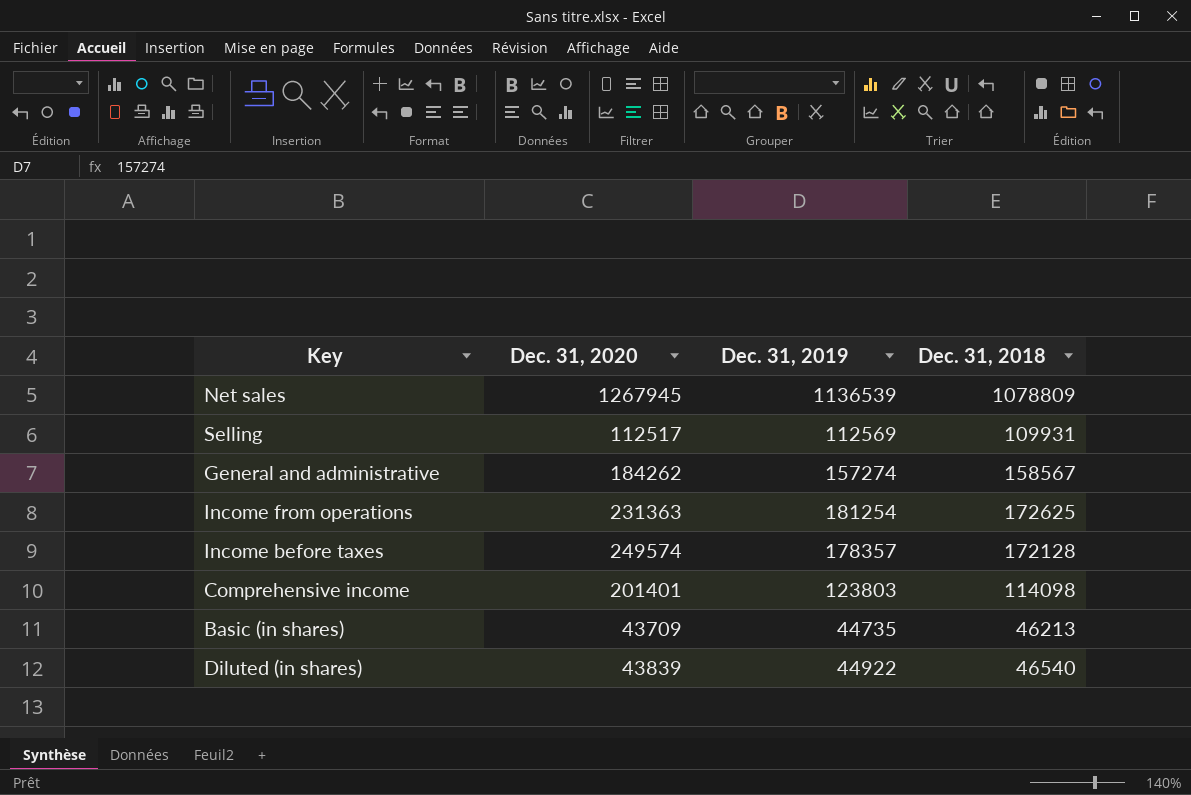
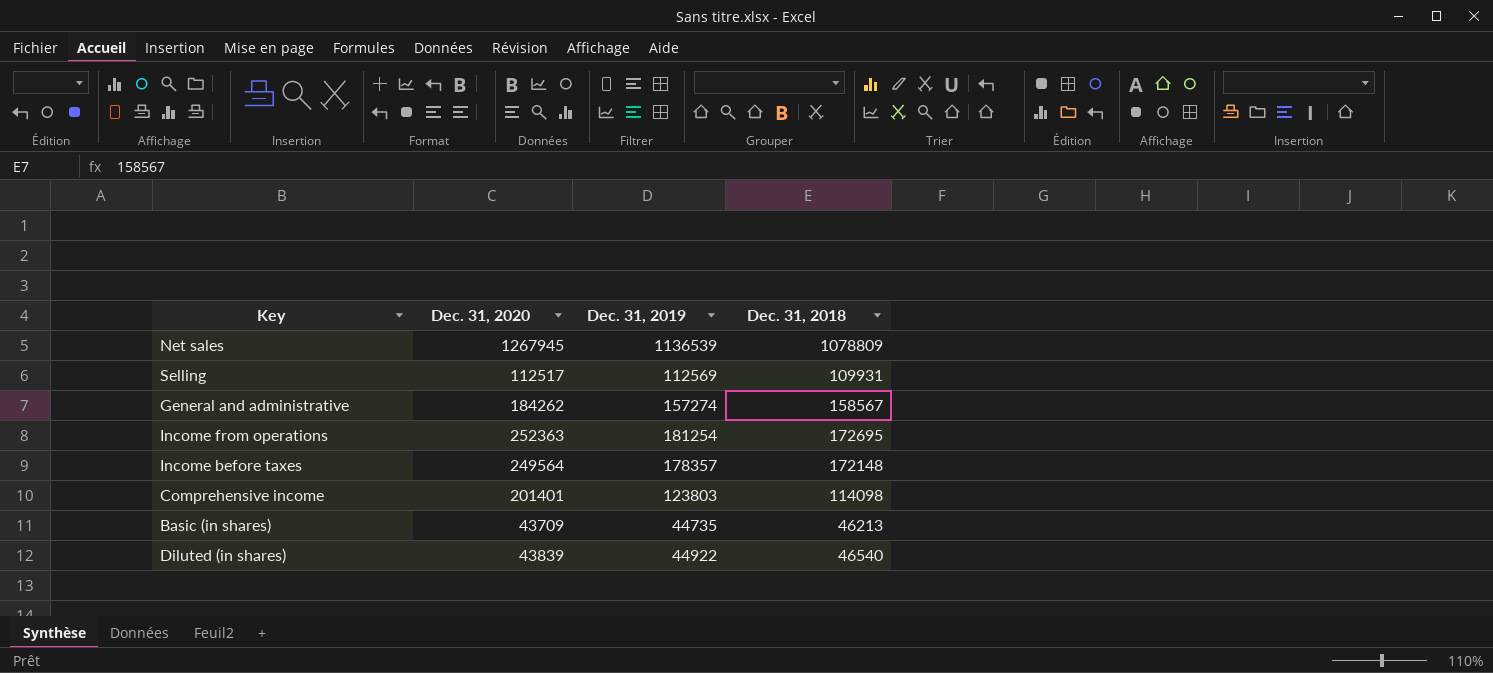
Income from operations | Dec. 31, 2020: 231363 -> 252363
Income from operations | Dec. 31, 2018: 172625 -> 172695
Income before taxes | Dec. 31, 2020: 249574 -> 249564
Income before taxes | Dec. 31, 2018: 172128 -> 172148

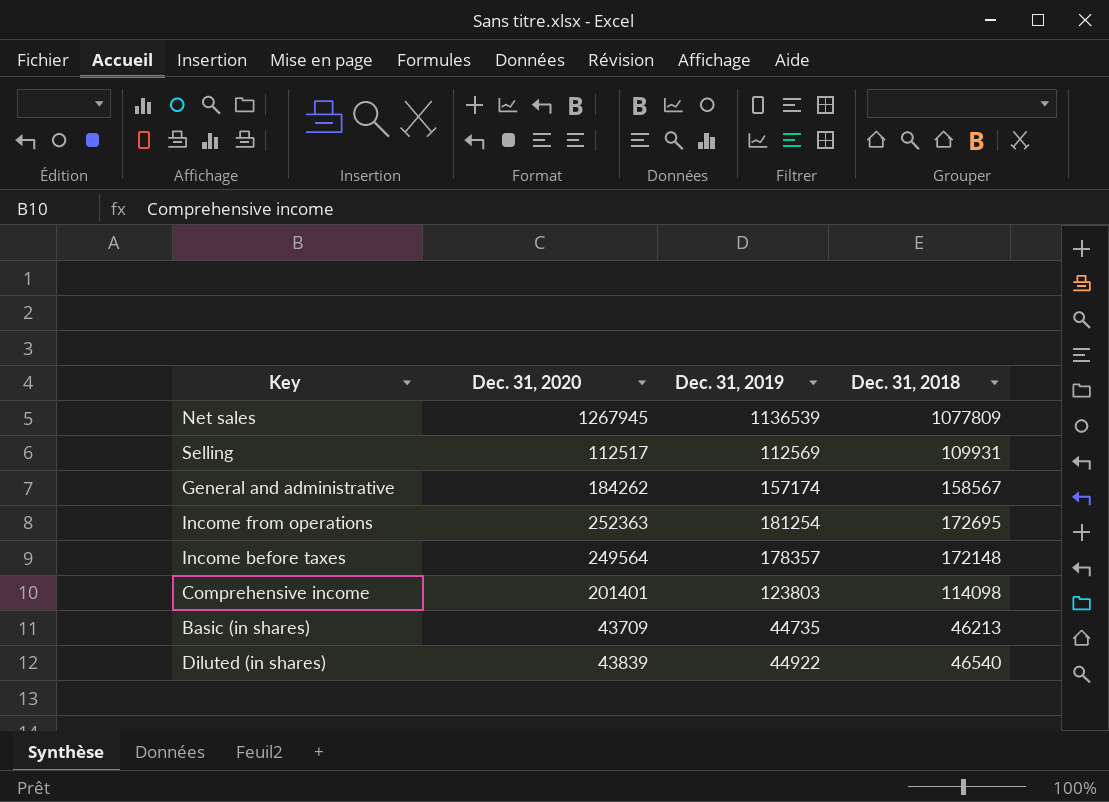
Net sales | Dec. 31, 2018: 1078809 -> 1077809
General and administrative | Dec. 31, 2019: 157274 -> 157174

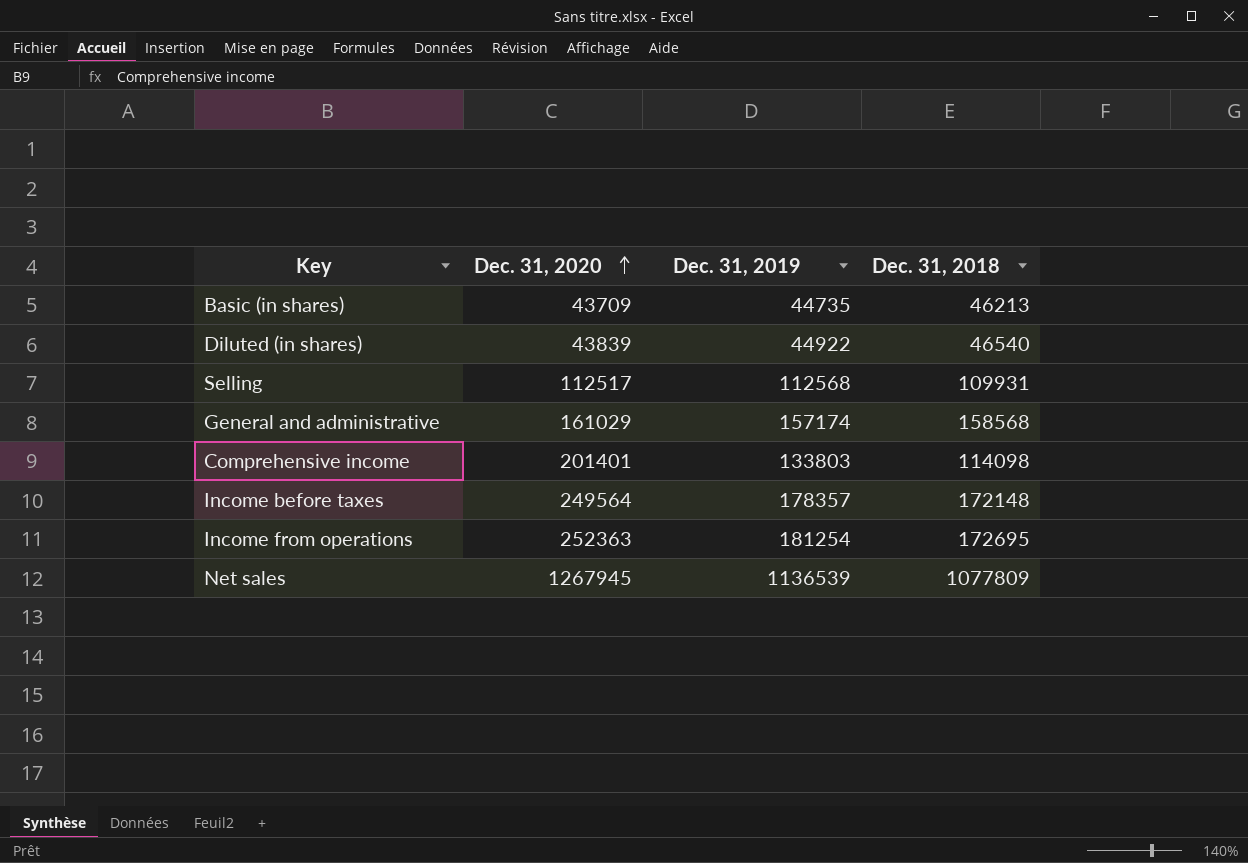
row order: none -> Dec. 31, 2020 ascending
Selling | Dec. 31, 2019: 112569 -> 112568
General and administrative | Dec. 31, 2020: 184262 -> 161029
General and administrative | Dec. 31, 2018: 158567 -> 158568
Comprehensive income | Dec. 31, 2019: 123803 -> 133803

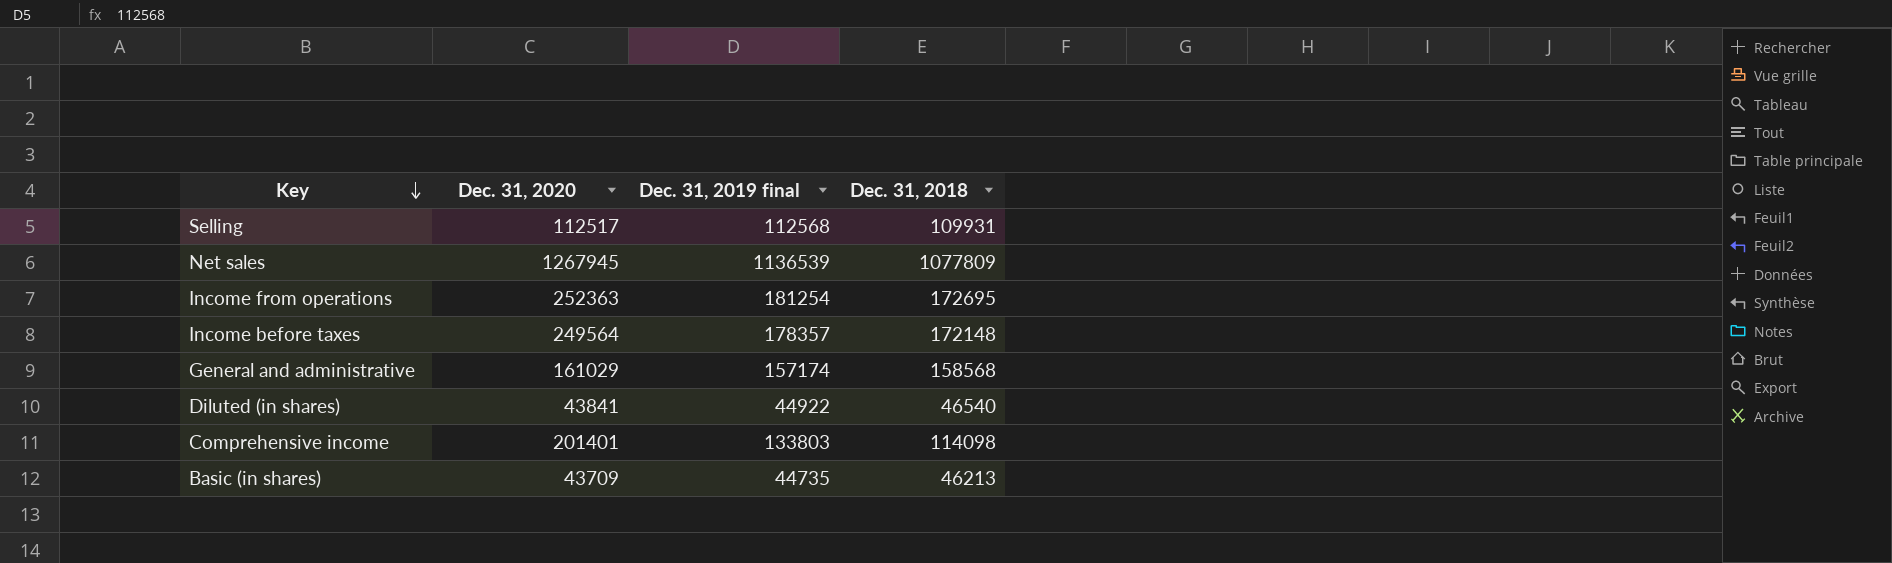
row order: Dec. 31, 2020 ascending -> Key descending
column name: Dec. 31, 2019 -> Dec. 31, 2019 final
Diluted (in shares) | Dec. 31, 2020: 43839 -> 43841

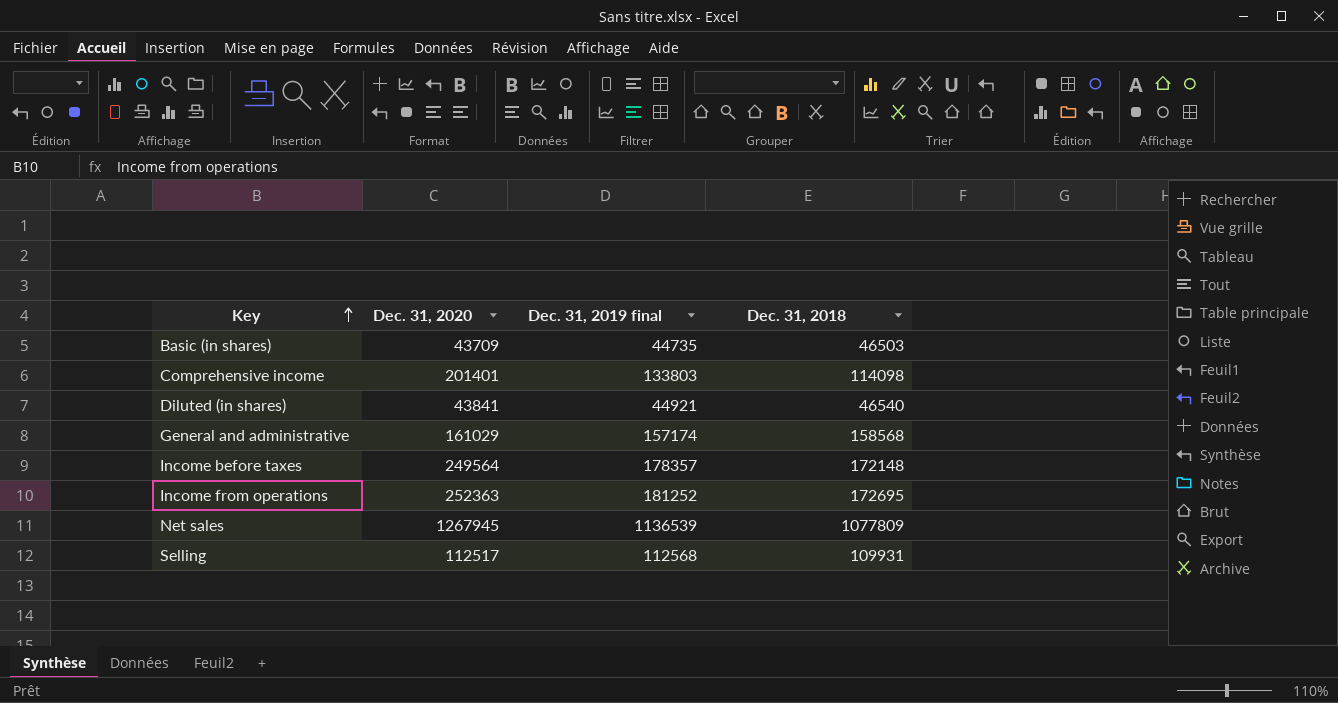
row order: Key descending -> Key ascending
Basic (in shares) | Dec. 31, 2018: 46213 -> 46503
Diluted (in shares) | Dec. 31, 2019 final: 44922 -> 44921
Income from operations | Dec. 31, 2019 final: 181254 -> 181252

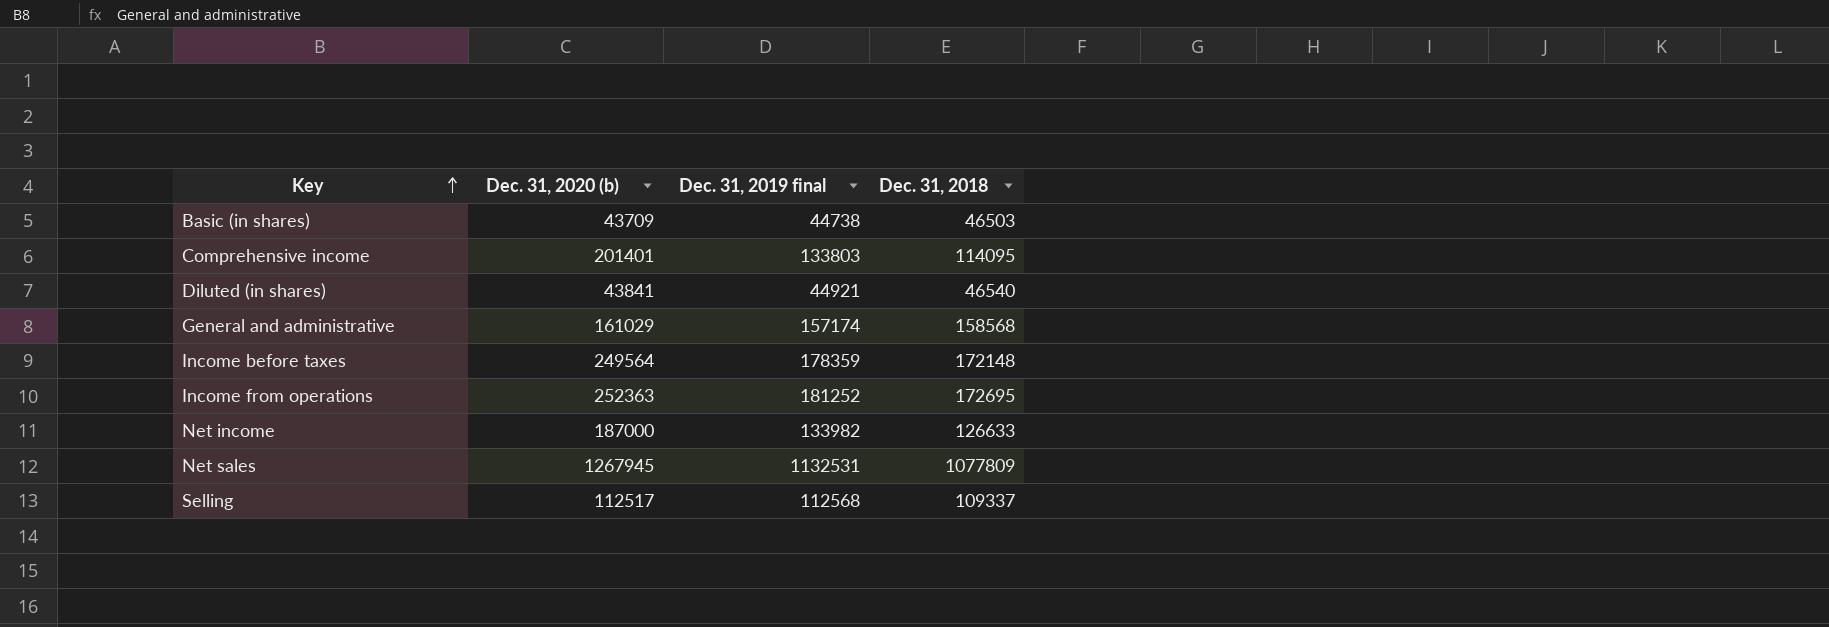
column name: Dec. 31, 2020 -> Dec. 31, 2020 (b)
Basic (in shares) | Dec. 31, 2019 final: 44735 -> 44738
Comprehensive income | Dec. 31, 2018: 114098 -> 114095
Income before taxes | Dec. 31, 2019 final: 178357 -> 178359
row Net income: none -> 187000 | 133982 | 126633
Net sales | Dec. 31, 2019 final: 1136539 -> 1132531
Selling | Dec. 31, 2018: 109931 -> 109337

